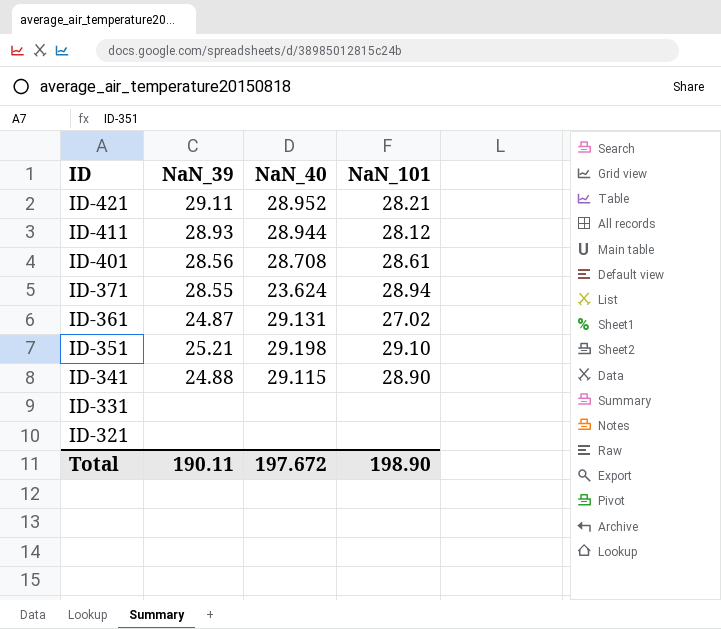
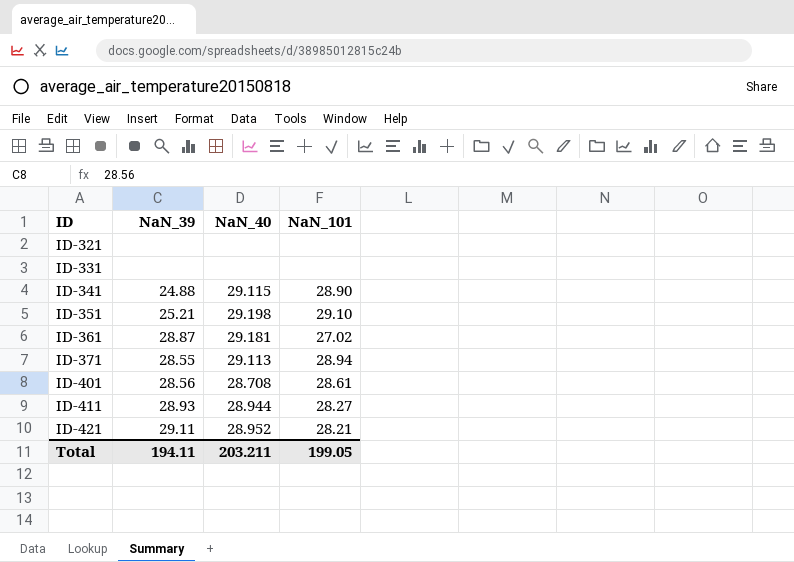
row order: ID descending -> ID ascending
ID-361 | NaN_39: 24.87 -> 28.87
ID-361 | NaN_40: 29.131 -> 29.181
ID-371 | NaN_40: 23.624 -> 29.113
ID-411 | NaN_101: 28.12 -> 28.27
Total | NaN_39: 190.11 -> 194.11
Total | NaN_40: 197.672 -> 203.211
Total | NaN_101: 198.90 -> 199.05

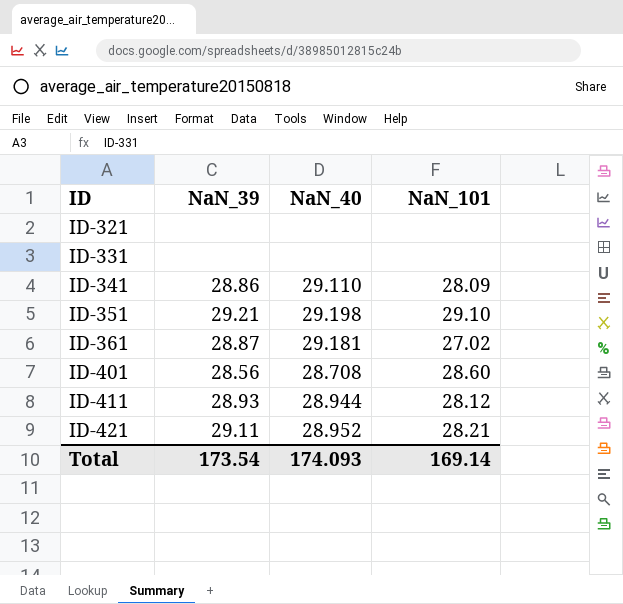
row ID-371: 28.55 | 29.113 | 28.94 -> none
ID-341 | NaN_39: 24.88 -> 28.86
ID-341 | NaN_40: 29.115 -> 29.110
ID-341 | NaN_101: 28.90 -> 28.09
ID-351 | NaN_39: 25.21 -> 29.21
ID-401 | NaN_101: 28.61 -> 28.60
ID-411 | NaN_101: 28.27 -> 28.12
Total | NaN_39: 194.11 -> 173.54
Total | NaN_40: 203.211 -> 174.093
Total | NaN_101: 199.05 -> 169.14

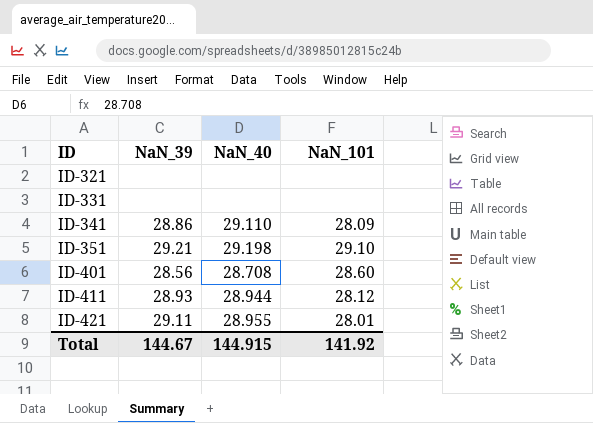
row ID-361: 28.87 | 29.181 | 27.02 -> none
ID-421 | NaN_40: 28.952 -> 28.955
ID-421 | NaN_101: 28.21 -> 28.01
Total | NaN_39: 173.54 -> 144.67
Total | NaN_40: 174.093 -> 144.915
Total | NaN_101: 169.14 -> 141.92

